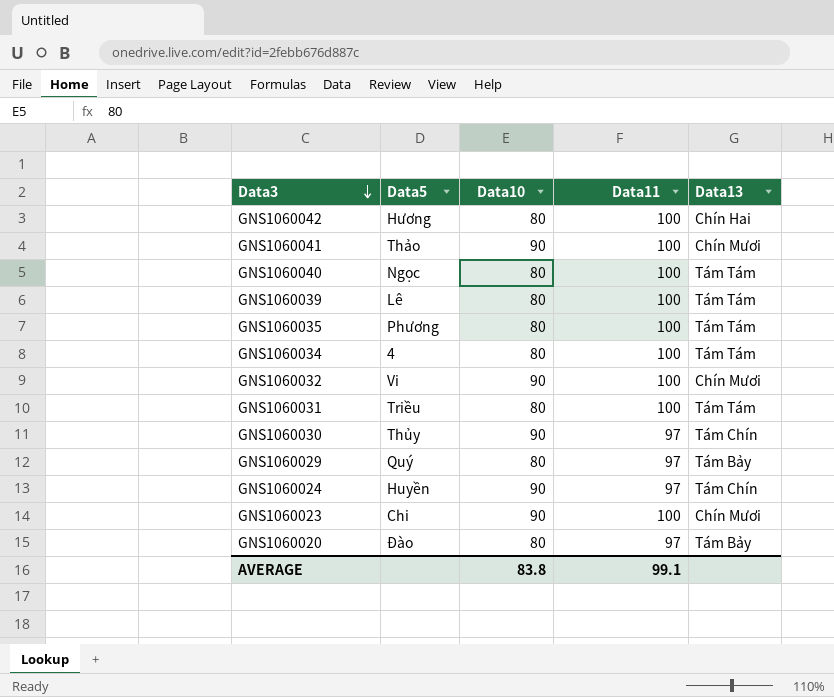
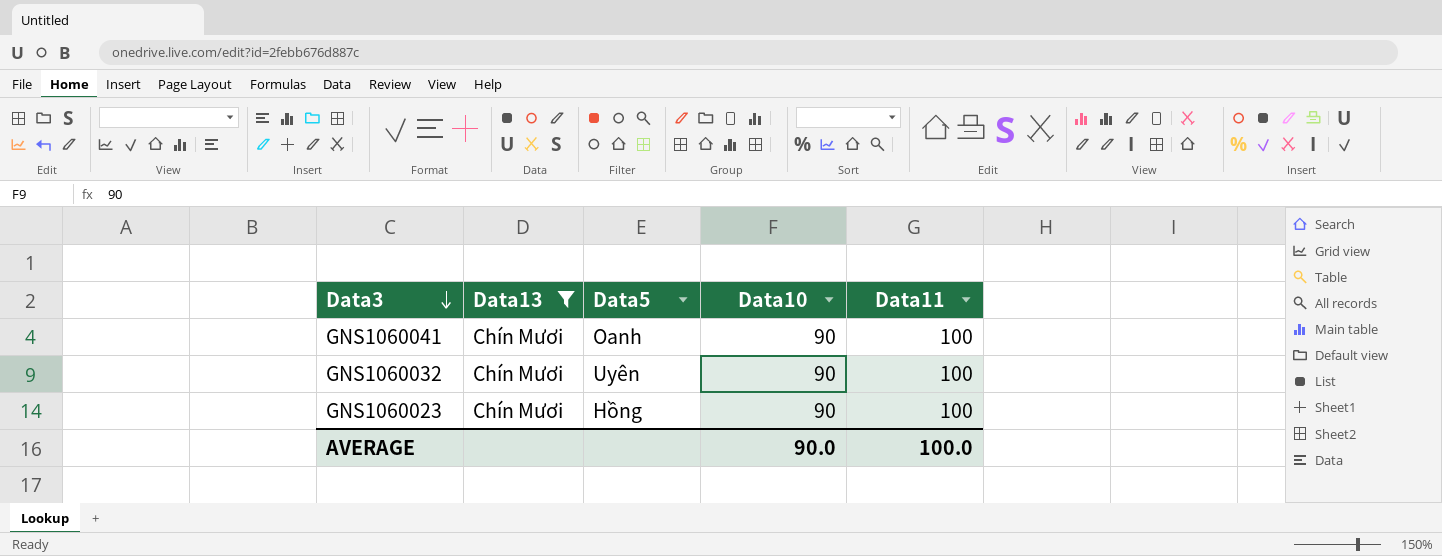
filter: none -> Data13 = Chín Mươi
column Data13 | position: 5 -> 2
GNS1060041 | Data5: Thảo -> Oanh
GNS1060032 | Data5: Vi -> Uyên
GNS1060023 | Data5: Chi -> Hồng
AVERAGE | Data10: 83.8 -> 90.0
AVERAGE | Data11: 99.1 -> 100.0

